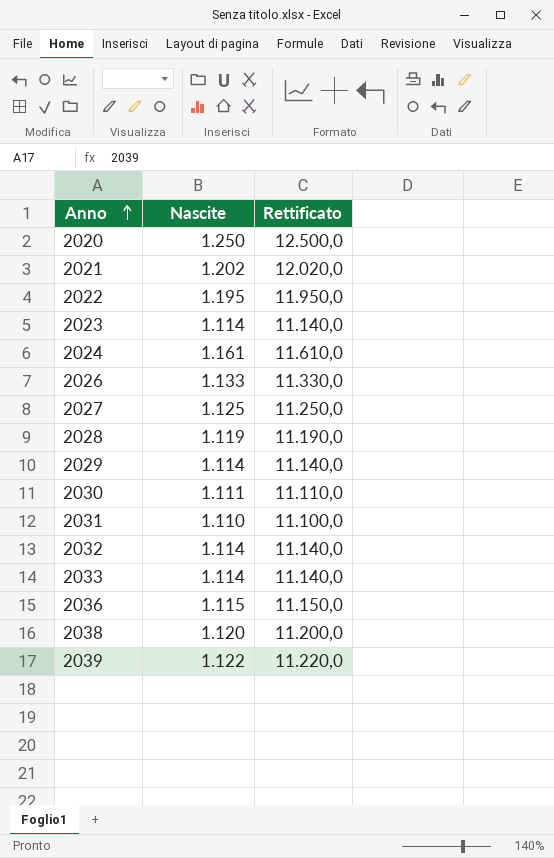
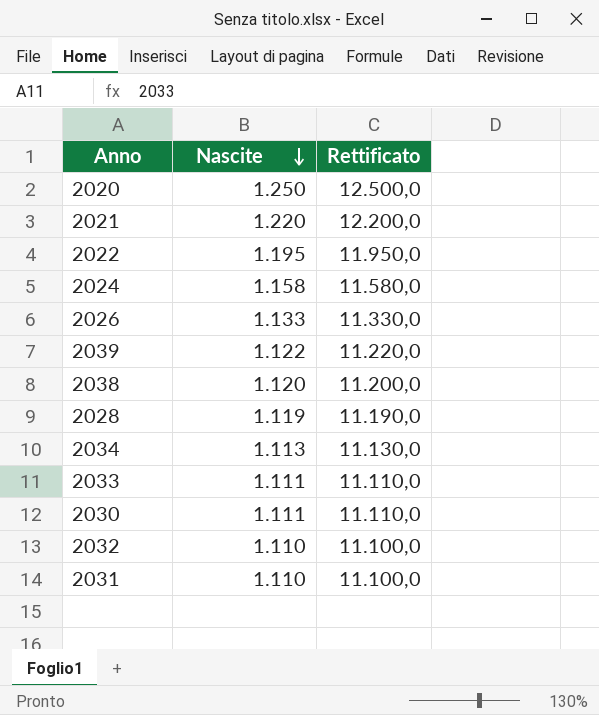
row order: Anno ascending -> Nascite descending
row 2023: 1.114 | 11.140,0 -> none
row 2027: 1.125 | 11.250,0 -> none
row 2029: 1.114 | 11.140,0 -> none
row 2036: 1.115 | 11.150,0 -> none
2021 | Nascite: 1.202 -> 1.220
2021 | Rettificato: 12.020,0 -> 12.200,0
2024 | Nascite: 1.161 -> 1.158
2024 | Rettificato: 11.610,0 -> 11.580,0
row 2034: none -> 1.113 | 11.130,0
2033 | Nascite: 1.114 -> 1.111
2033 | Rettificato: 11.140,0 -> 11.110,0
2032 | Nascite: 1.114 -> 1.110
2032 | Rettificato: 11.140,0 -> 11.100,0

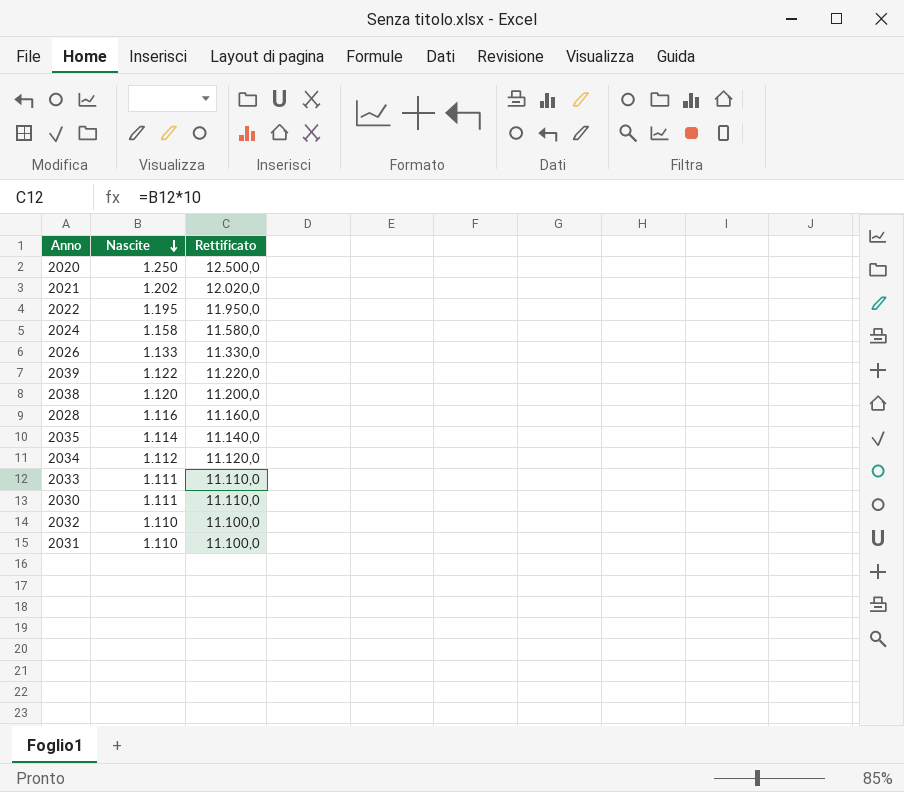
2021 | Nascite: 1.220 -> 1.202
2021 | Rettificato: 12.200,0 -> 12.020,0
2028 | Nascite: 1.119 -> 1.116
2028 | Rettificato: 11.190,0 -> 11.160,0
row 2035: none -> 1.114 | 11.140,0
2034 | Nascite: 1.113 -> 1.112
2034 | Rettificato: 11.130,0 -> 11.120,0

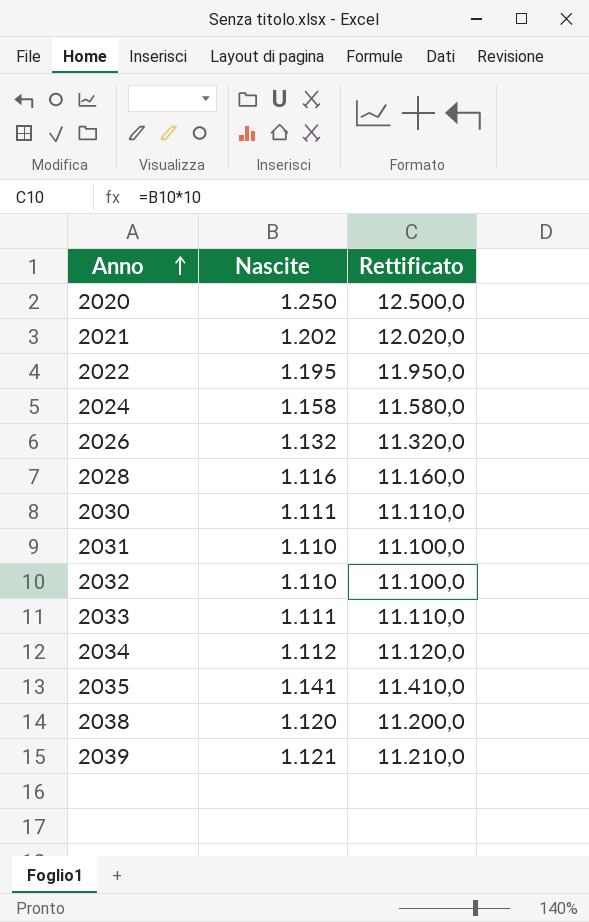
row order: Nascite descending -> Anno ascending
2026 | Nascite: 1.133 -> 1.132
2026 | Rettificato: 11.330,0 -> 11.320,0
2035 | Nascite: 1.114 -> 1.141
2035 | Rettificato: 11.140,0 -> 11.410,0
2039 | Nascite: 1.122 -> 1.121
2039 | Rettificato: 11.220,0 -> 11.210,0

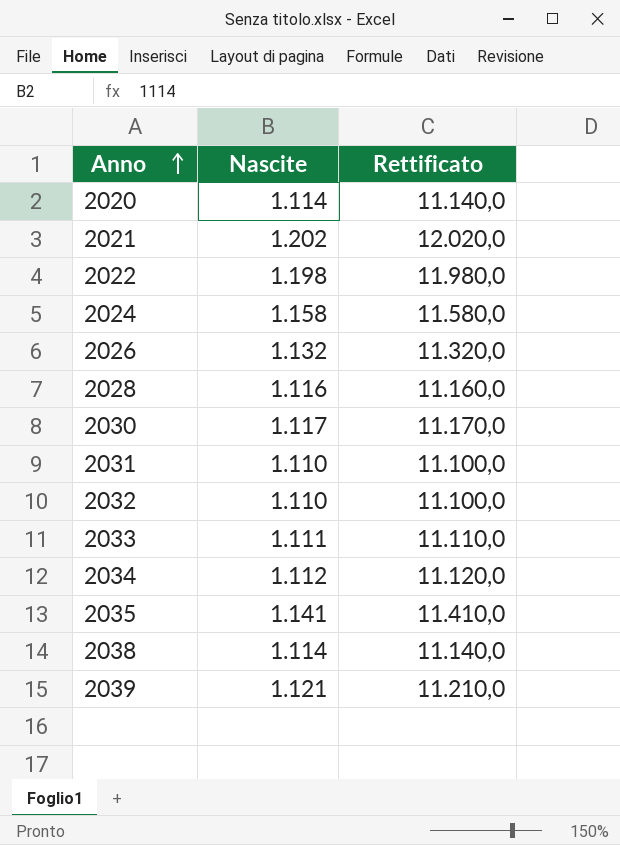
2020 | Nascite: 1.250 -> 1.114
2020 | Rettificato: 12.500,0 -> 11.140,0
2022 | Nascite: 1.195 -> 1.198
2022 | Rettificato: 11.950,0 -> 11.980,0
2030 | Nascite: 1.111 -> 1.117
2030 | Rettificato: 11.110,0 -> 11.170,0
2038 | Nascite: 1.120 -> 1.114
2038 | Rettificato: 11.200,0 -> 11.140,0

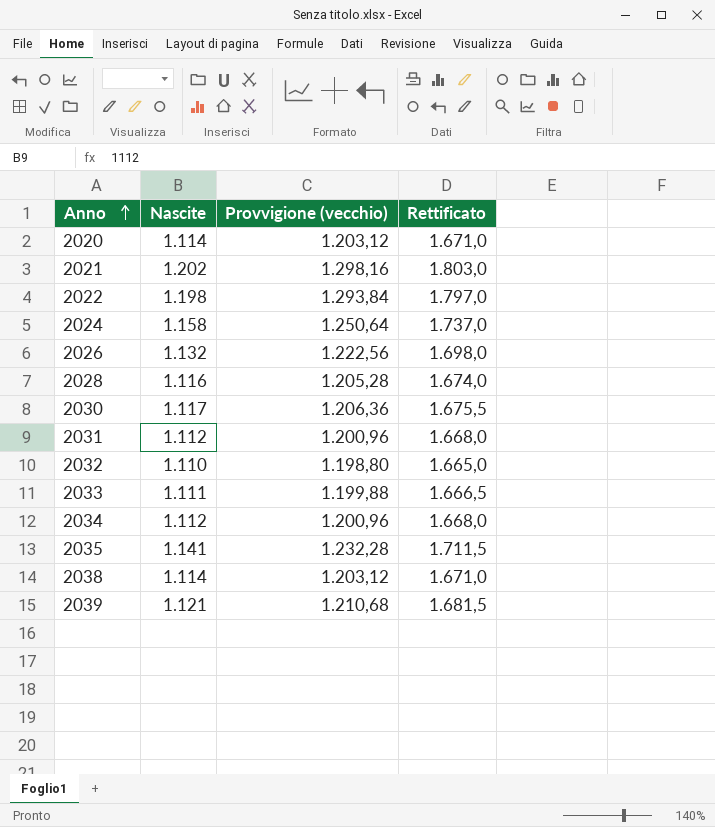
column Provvigione (vecchio) | formula: none -> [Nascite] * 1,08
column Rettificato | formula: [Nascite] * 10 -> [Nascite] * 1,5
2031 | Nascite: 1.110 -> 1.112

